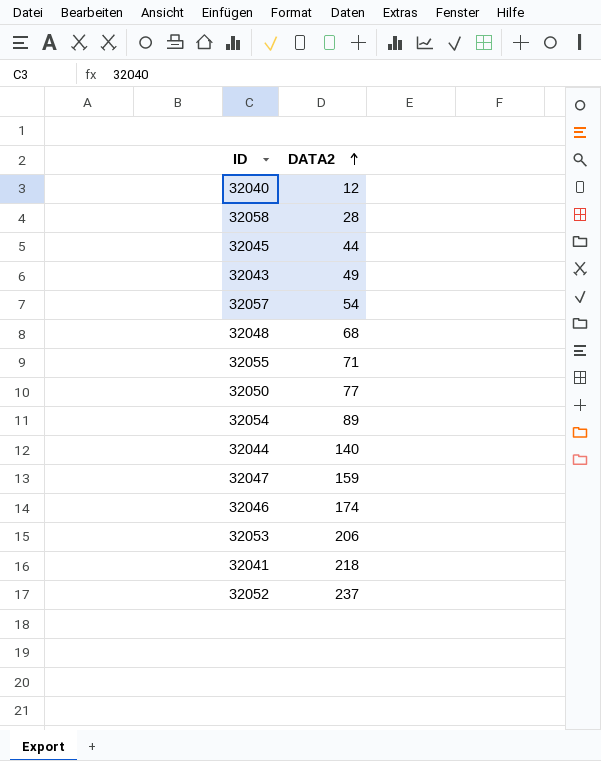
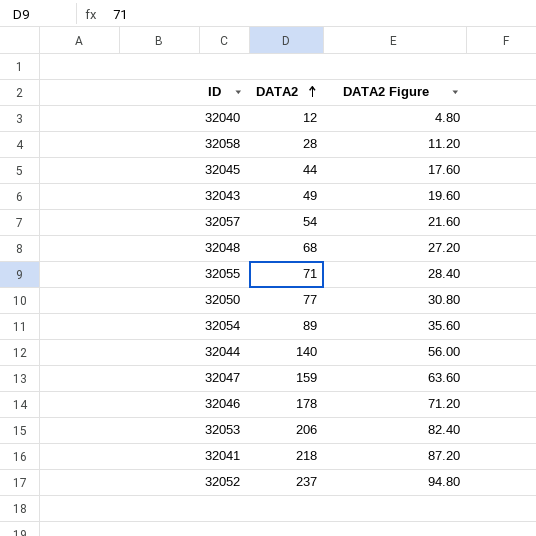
column DATA2 Figure | formula: none -> [DATA2] * 0.4
32046 | DATA2: 174 -> 178

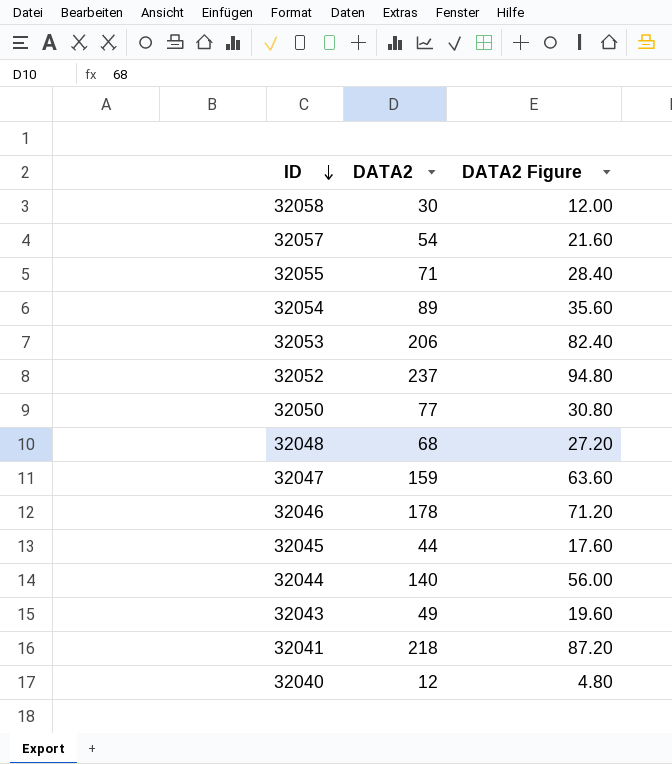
row order: DATA2 ascending -> ID descending
32058 | DATA2: 28 -> 30
32058 | DATA2 Figure: 11.20 -> 12.00

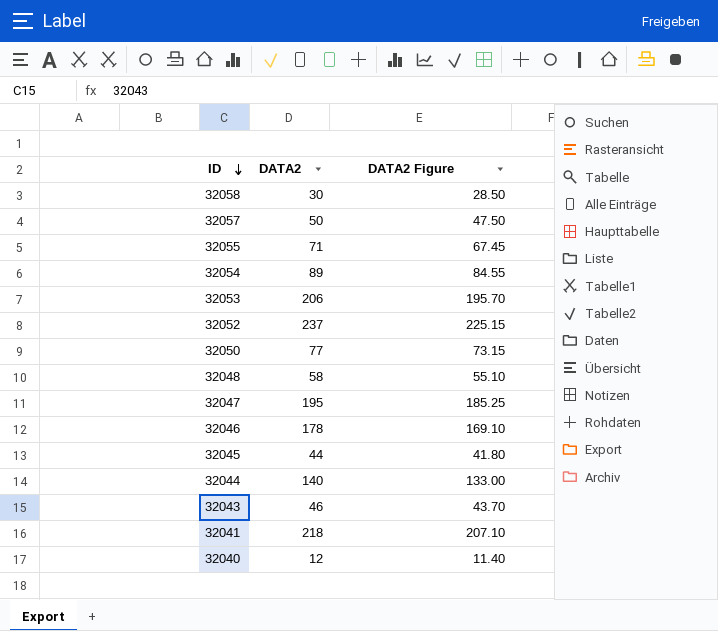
column DATA2 Figure | formula: [DATA2] * 0.4 -> [DATA2] * 0.95
32057 | DATA2: 54 -> 50
32048 | DATA2: 68 -> 58
32047 | DATA2: 159 -> 195
32043 | DATA2: 49 -> 46

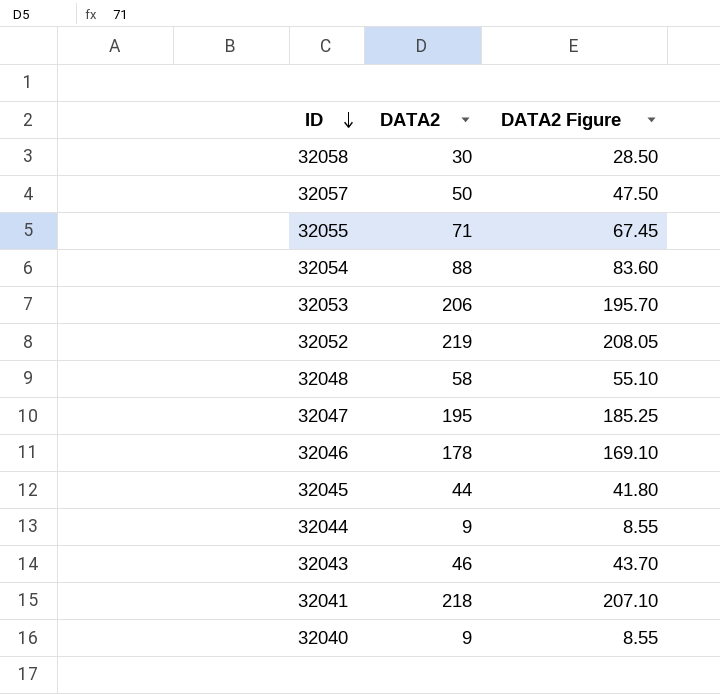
row 32050: 77 | 73.15 -> none
32054 | DATA2: 89 -> 88
32054 | DATA2 Figure: 84.55 -> 83.60
32052 | DATA2: 237 -> 219
32052 | DATA2 Figure: 225.15 -> 208.05
32044 | DATA2: 140 -> 9
32044 | DATA2 Figure: 133.00 -> 8.55
32040 | DATA2: 12 -> 9
32040 | DATA2 Figure: 11.40 -> 8.55

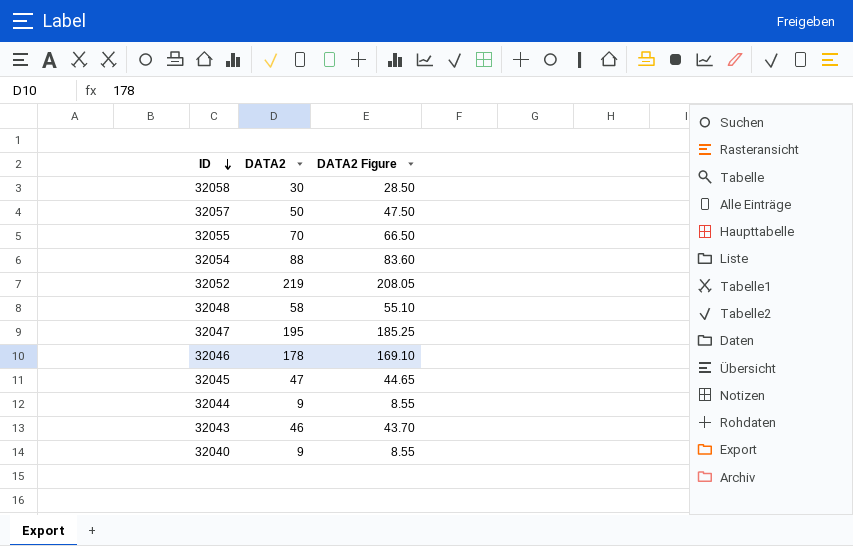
row 32053: 206 | 195.70 -> none
row 32041: 218 | 207.10 -> none
32055 | DATA2: 71 -> 70
32055 | DATA2 Figure: 67.45 -> 66.50
32045 | DATA2: 44 -> 47
32045 | DATA2 Figure: 41.80 -> 44.65

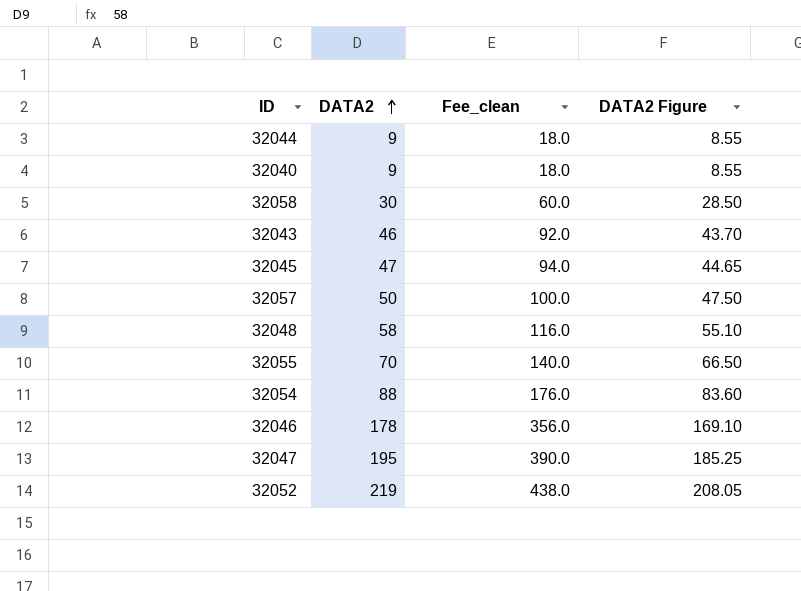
row order: ID descending -> DATA2 ascending
column Fee_clean | formula: none -> [DATA2] * 2

